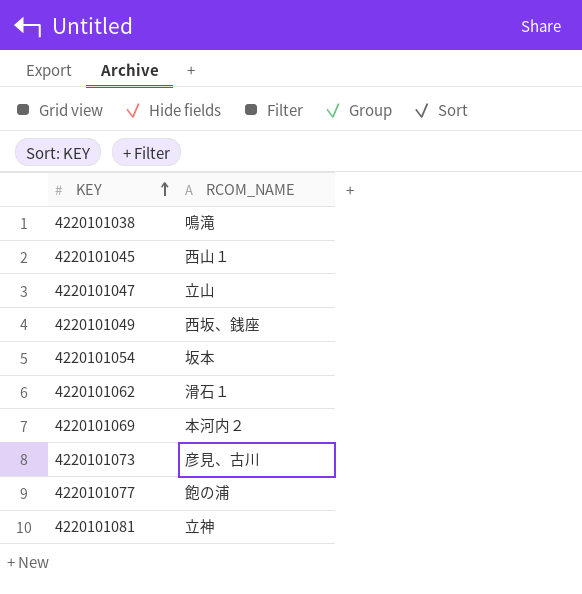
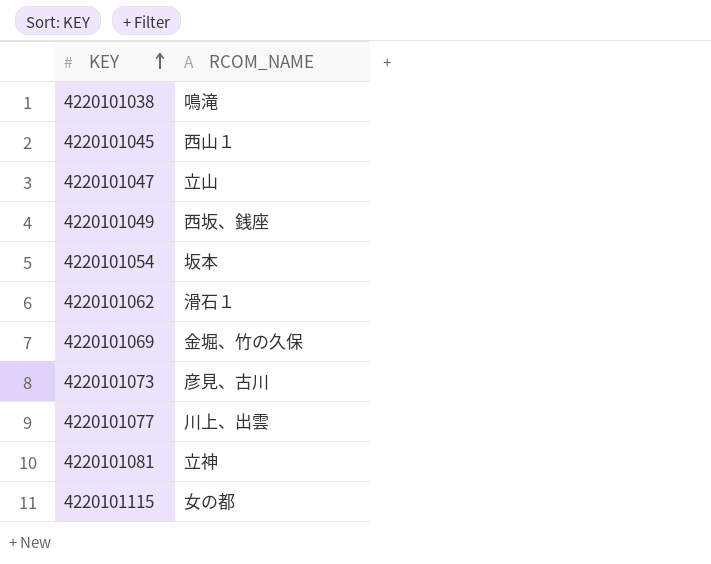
4220101069 | RCOM_NAME: 本河内２ -> 金堀、竹の久保
4220101077 | RCOM_NAME: 飽の浦 -> 川上、出雲
row 4220101115: none -> 女の都

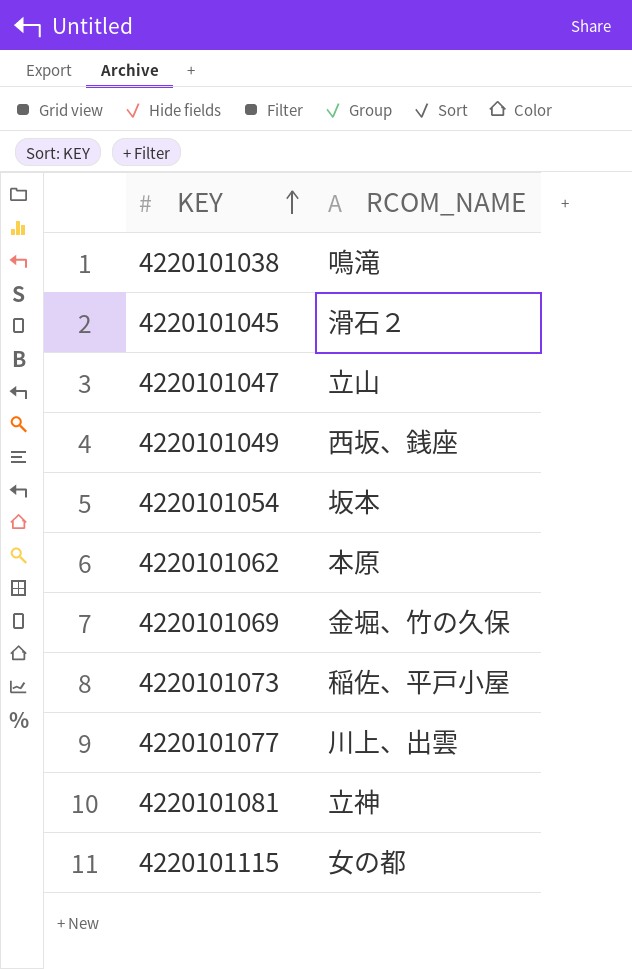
4220101045 | RCOM_NAME: 西山１ -> 滑石２
4220101062 | RCOM_NAME: 滑石１ -> 本原
4220101073 | RCOM_NAME: 彦見、古川 -> 稲佐、平戸小屋

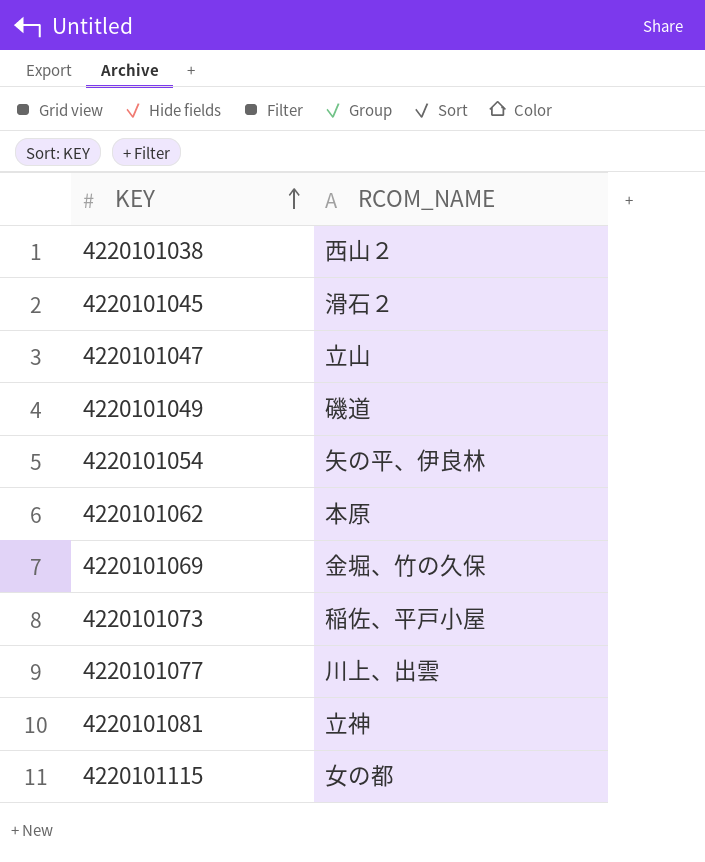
4220101038 | RCOM_NAME: 鳴滝 -> 西山２
4220101049 | RCOM_NAME: 西坂、銭座 -> 磯道
4220101054 | RCOM_NAME: 坂本 -> 矢の平、伊良林

